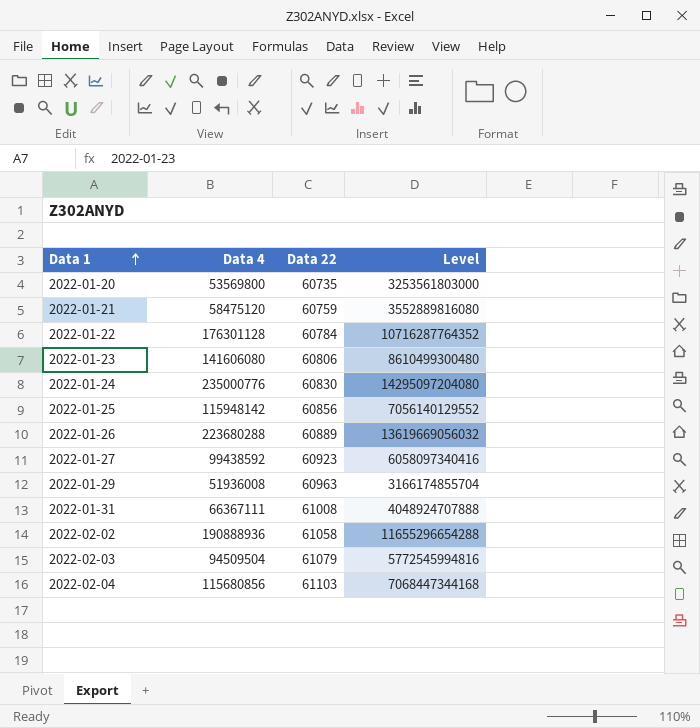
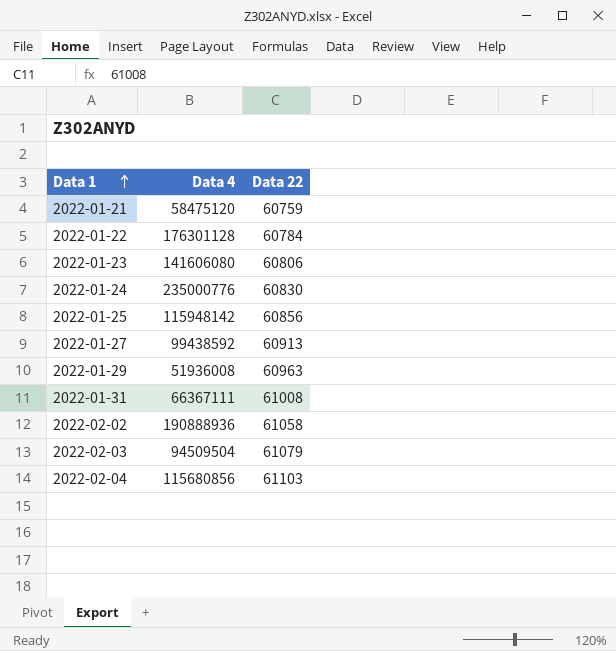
column Level | formula: [Data 4] * [Data 22] -> none
row 2022-01-20: 53569800 | 60735 | 3253561803000 -> none
row 2022-01-26: 223680288 | 60889 | 13619669056032 -> none
2022-01-27 | Data 22: 60923 -> 60913

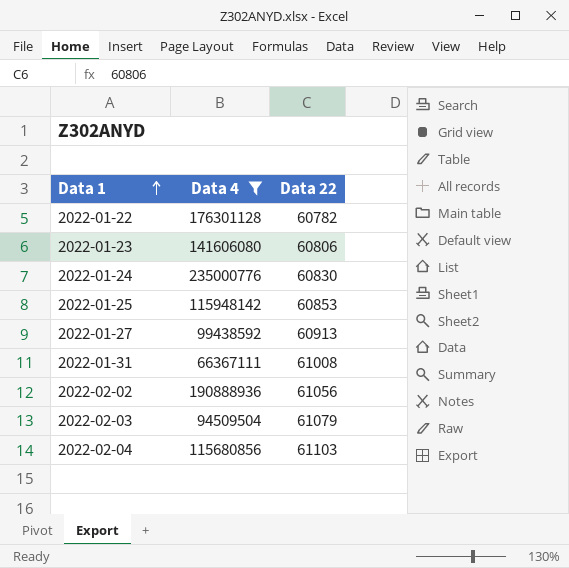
filter: none -> Data 4 >= 66367111
2022-01-22 | Data 22: 60784 -> 60782
2022-01-25 | Data 22: 60856 -> 60853
2022-02-02 | Data 22: 61058 -> 61056

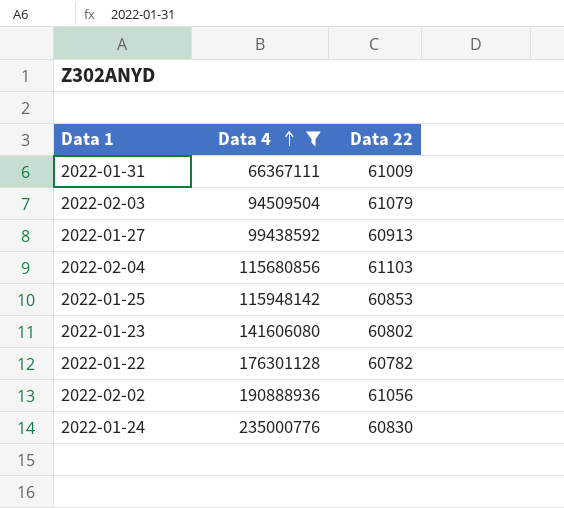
row order: Data 1 ascending -> Data 4 ascending
2022-01-31 | Data 22: 61008 -> 61009
2022-01-23 | Data 22: 60806 -> 60802

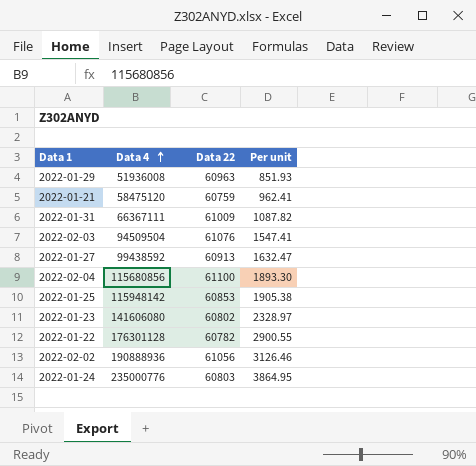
filter: Data 4 >= 66367111 -> none
column Per unit | formula: none -> [Data 4] / [Data 22]
2022-02-03 | Data 22: 61079 -> 61076
2022-02-04 | Data 22: 61103 -> 61100
2022-01-24 | Data 22: 60830 -> 60803

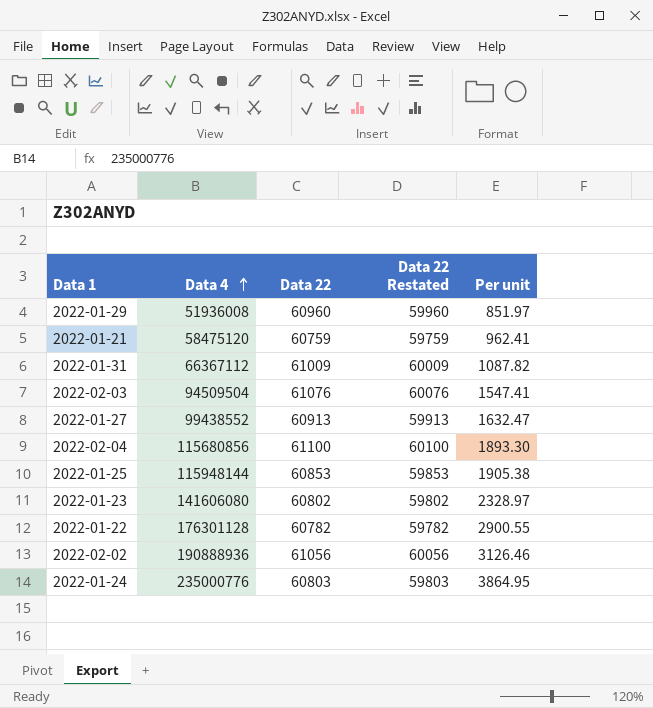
column Data 22 Restated | formula: none -> [Data 22] - 1000
2022-01-29 | Data 22: 60963 -> 60960
2022-01-29 | Per unit: 851.93 -> 851.97
2022-01-31 | Data 4: 66367111 -> 66367112
2022-01-27 | Data 4: 99438592 -> 99438552
2022-01-25 | Data 4: 115948142 -> 115948144

